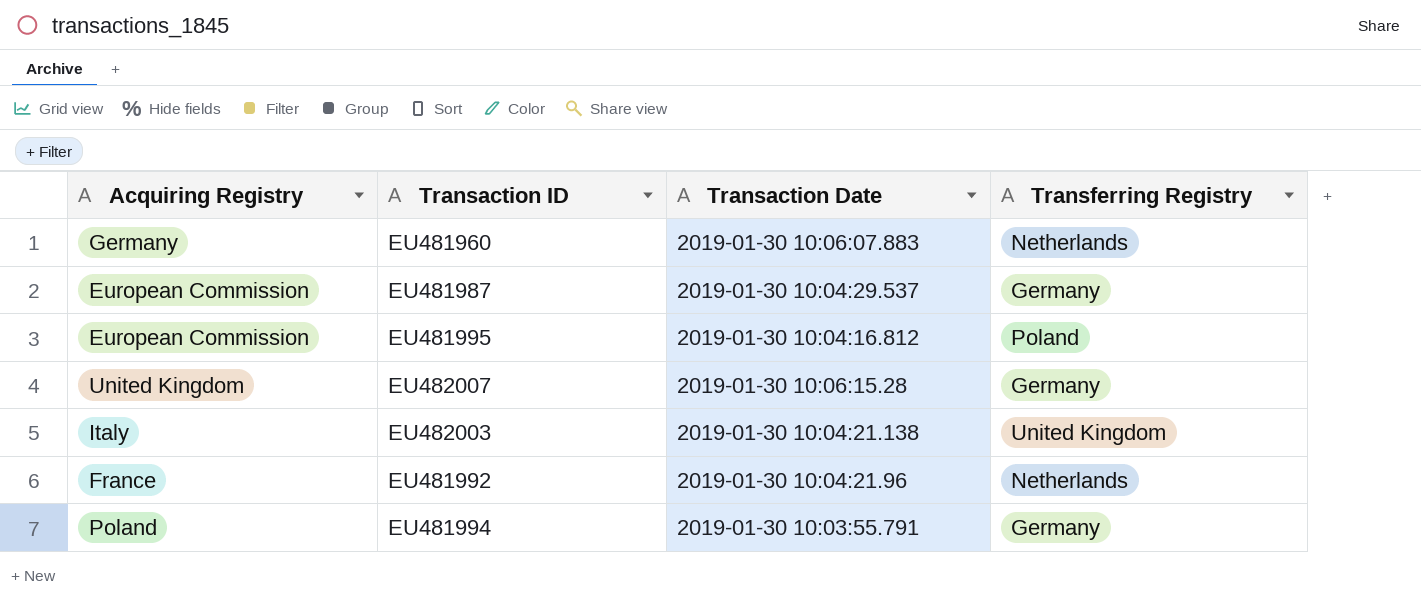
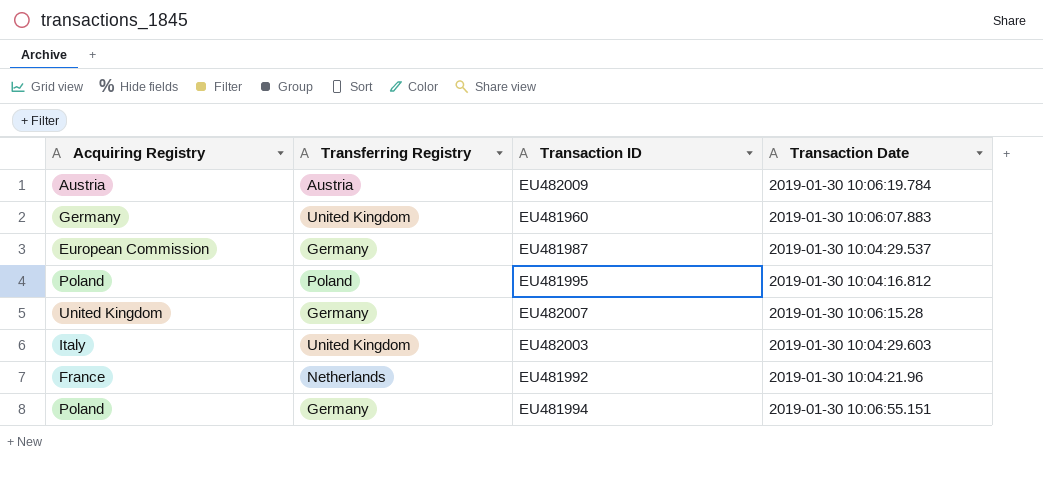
column Transferring Registry | position: 4 -> 2
row EU482009: none -> Austria | Austria | 2019-01-30 10:06:19.784
EU481960 | Transferring Registry: Netherlands -> United Kingdom
EU481995 | Acquiring Registry: European Commission -> Poland
EU482003 | Transaction Date: 2019-01-30 10:04:21.138 -> 2019-01-30 10:04:29.603
EU481994 | Transaction Date: 2019-01-30 10:03:55.791 -> 2019-01-30 10:06:55.151

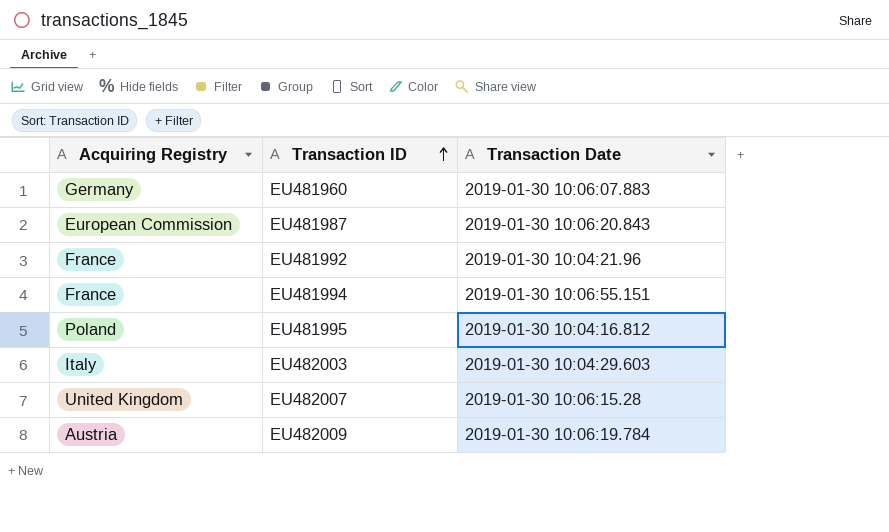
row order: none -> Transaction ID ascending
column Transferring Registry | position: 2 -> none
EU481987 | Transaction Date: 2019-01-30 10:04:29.537 -> 2019-01-30 10:06:20.843
EU481994 | Acquiring Registry: Poland -> France

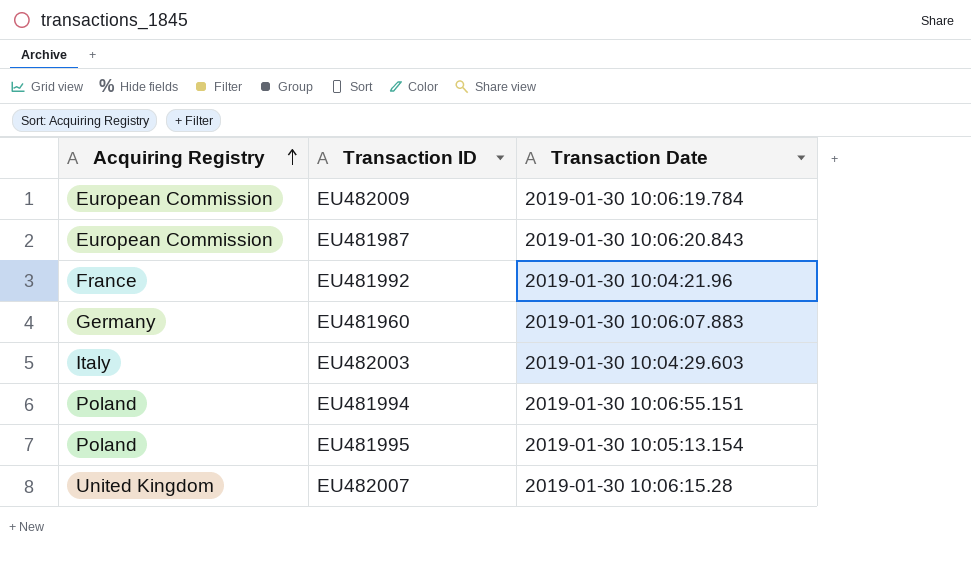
row order: Transaction ID ascending -> Acquiring Registry ascending
EU482009 | Acquiring Registry: Austria -> European Commission
EU481994 | Acquiring Registry: France -> Poland
EU481995 | Transaction Date: 2019-01-30 10:04:16.812 -> 2019-01-30 10:05:13.154

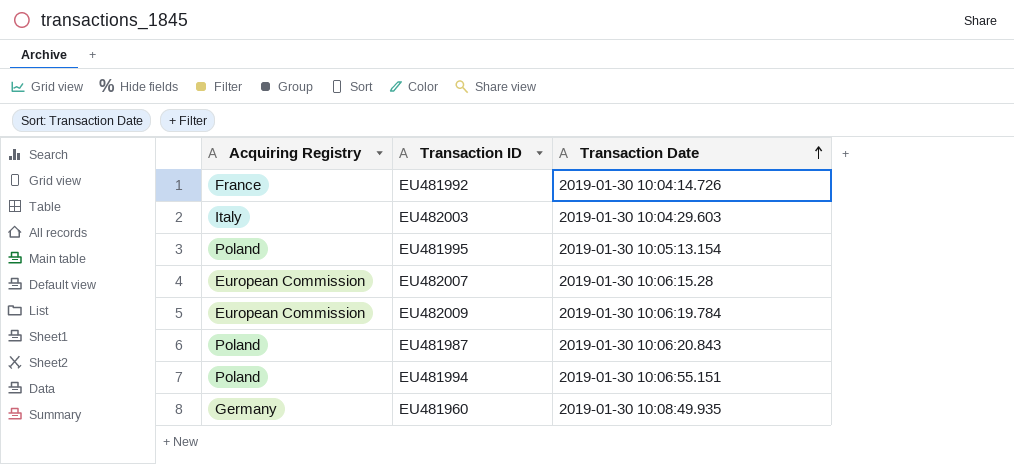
row order: Acquiring Registry ascending -> Transaction Date ascending
EU481992 | Transaction Date: 2019-01-30 10:04:21.96 -> 2019-01-30 10:04:14.726
EU482007 | Acquiring Registry: United Kingdom -> European Commission
EU481987 | Acquiring Registry: European Commission -> Poland
EU481960 | Transaction Date: 2019-01-30 10:06:07.883 -> 2019-01-30 10:08:49.935

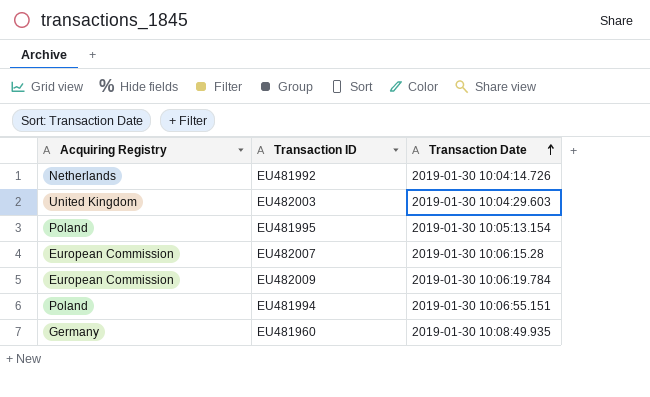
row EU481987: Poland | 2019-01-30 10:06:20.843 -> none
EU481992 | Acquiring Registry: France -> Netherlands
EU482003 | Acquiring Registry: Italy -> United Kingdom

